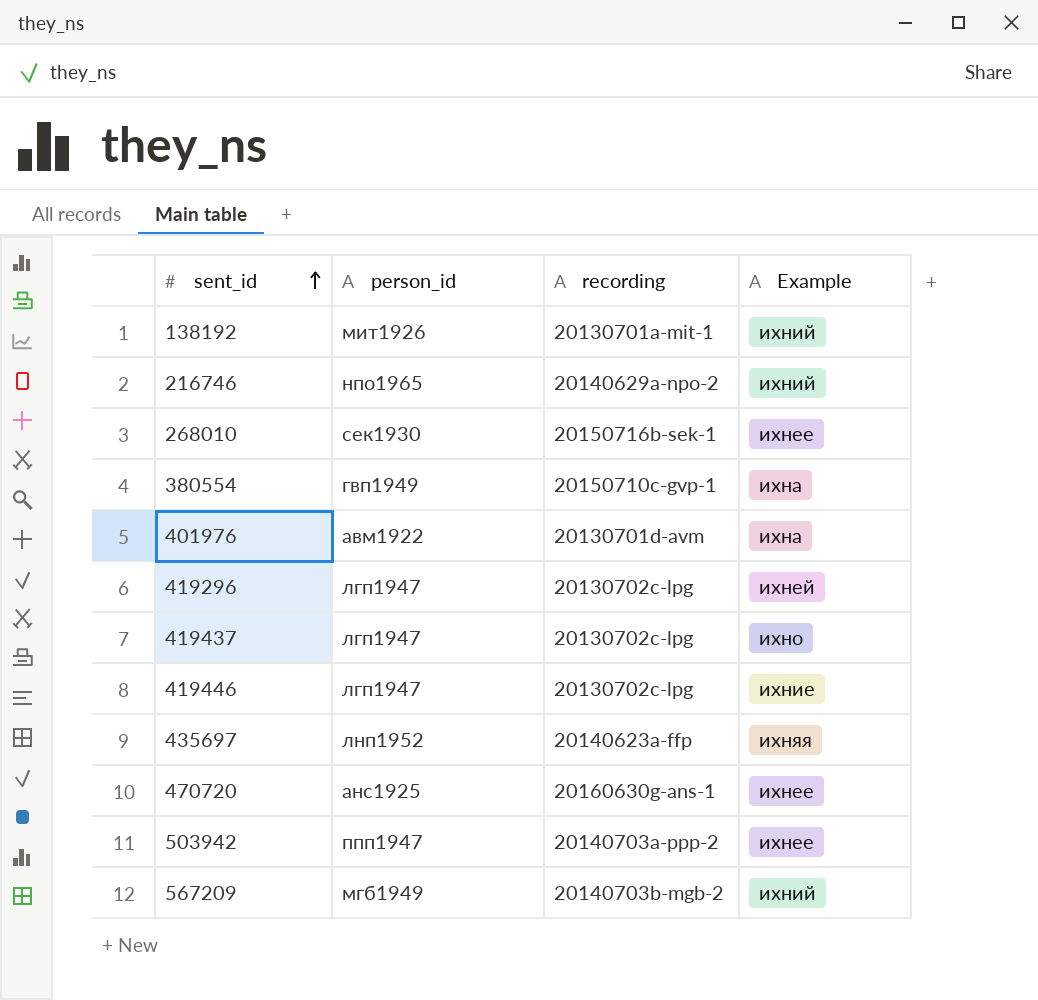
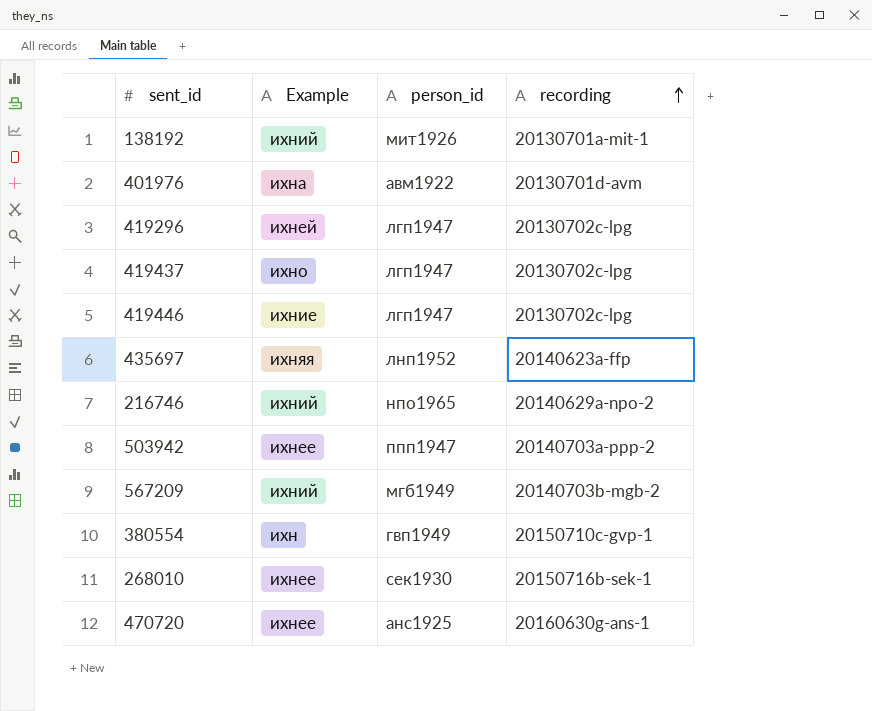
row order: sent_id ascending -> recording ascending
column Example | position: 4 -> 2
380554 | Example: ихна -> ихн

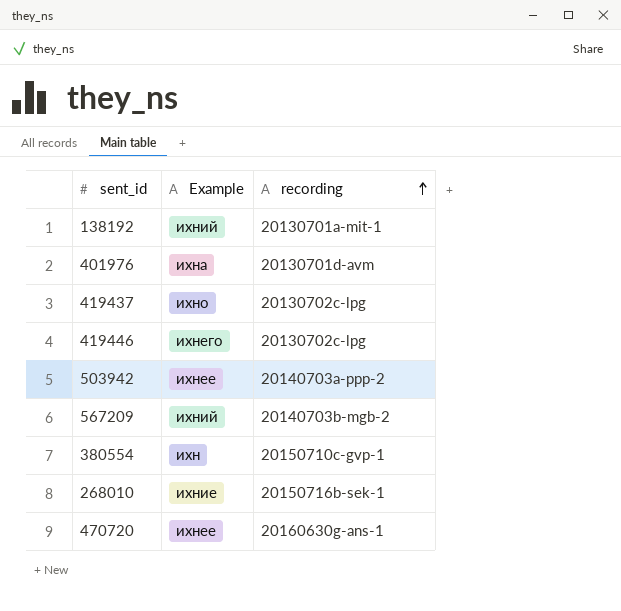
column person_id | position: 3 -> none
row 419296: ихней | лгп1947 | 20130702c-lpg -> none
row 435697: ихняя | лнп1952 | 20140623a-ffp -> none
row 216746: ихний | нпо1965 | 20140629a-npo-2 -> none
419446 | Example: ихние -> ихнего
268010 | Example: ихнее -> ихние

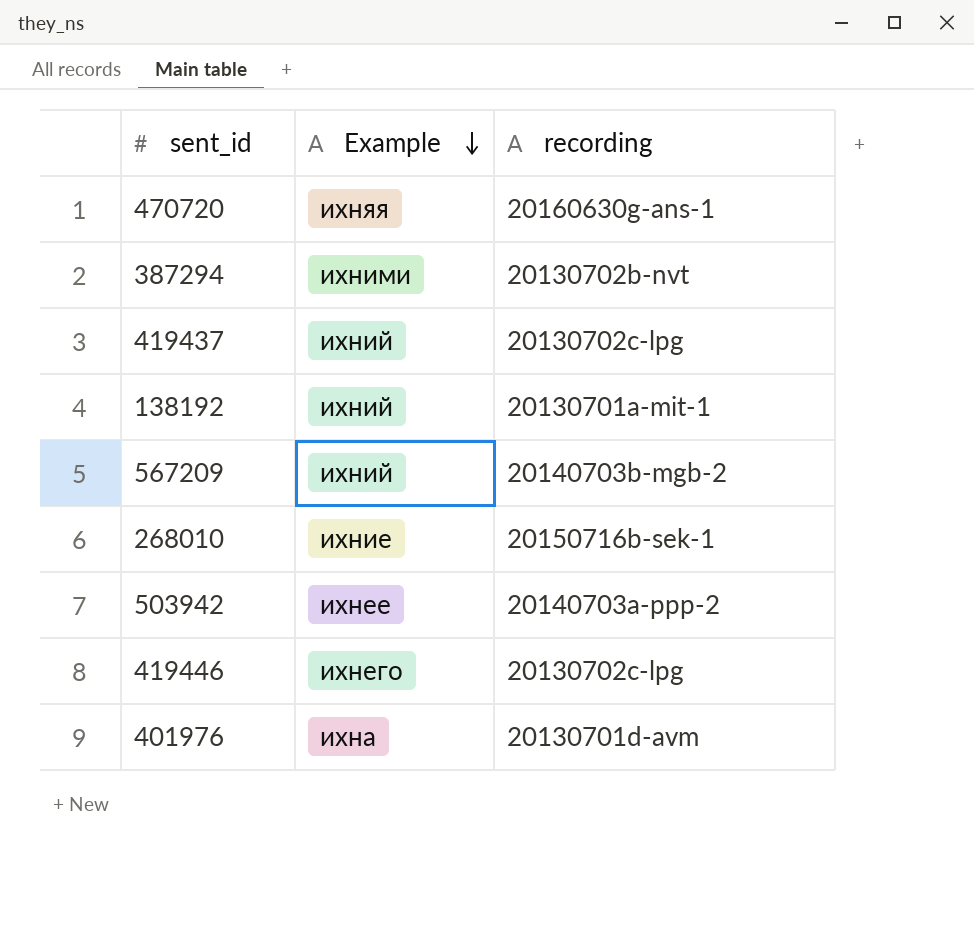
row order: recording ascending -> Example descending
row 380554: ихн | 20150710c-gvp-1 -> none
470720 | Example: ихнее -> ихняя
row 387294: none -> ихними | 20130702b-nvt
419437 | Example: ихно -> ихний

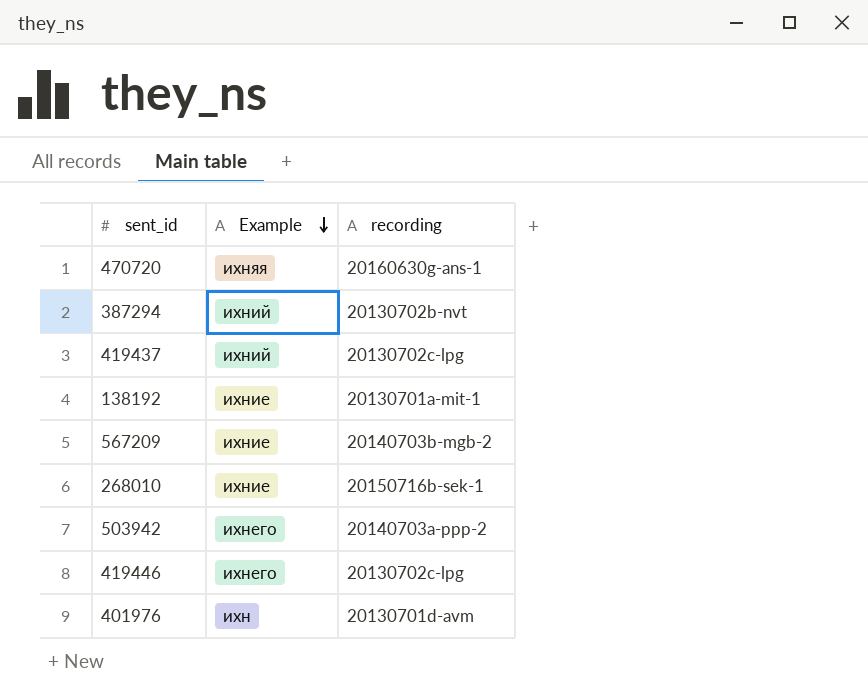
387294 | Example: ихними -> ихний
138192 | Example: ихний -> ихние
567209 | Example: ихний -> ихние
503942 | Example: ихнее -> ихнего
401976 | Example: ихна -> ихн

